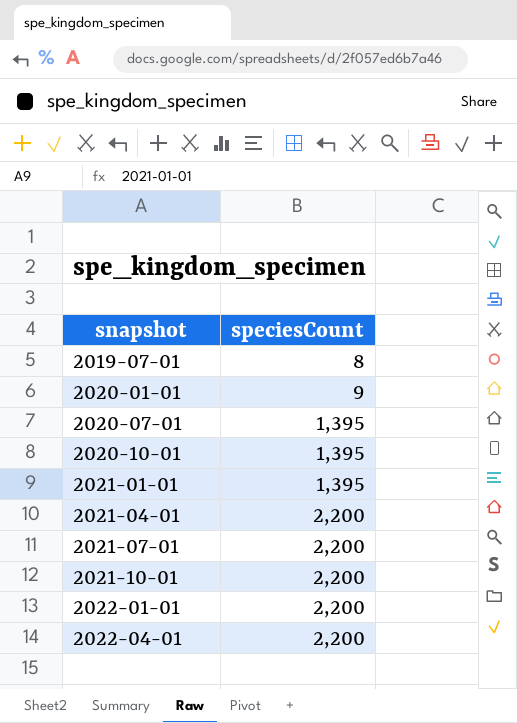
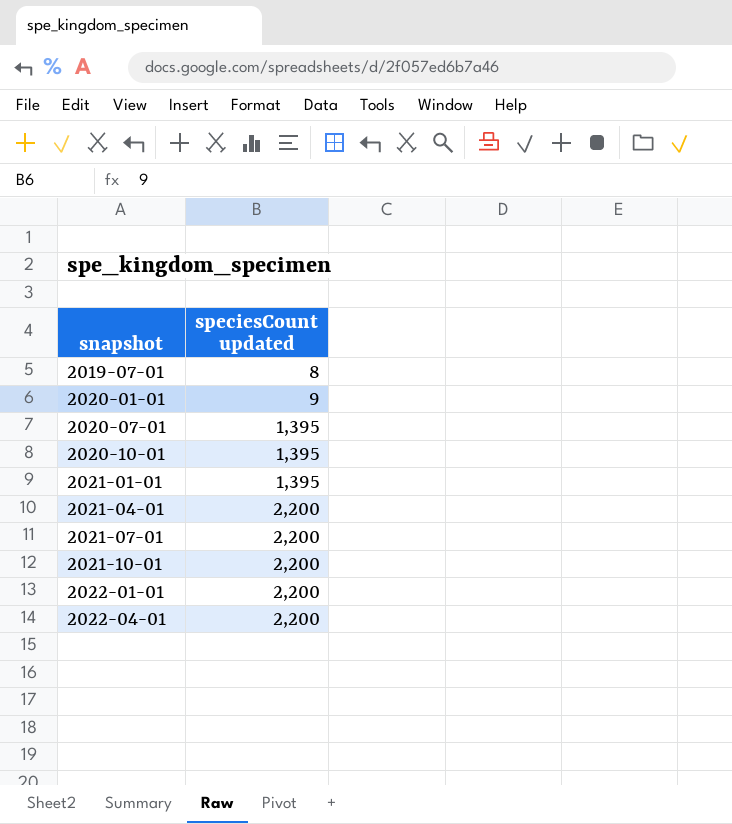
column name: speciesCount -> speciesCount updated

